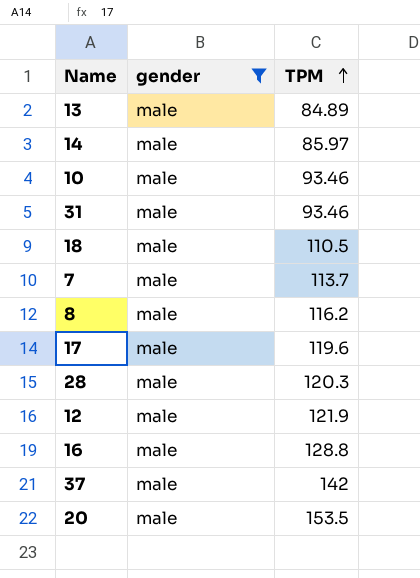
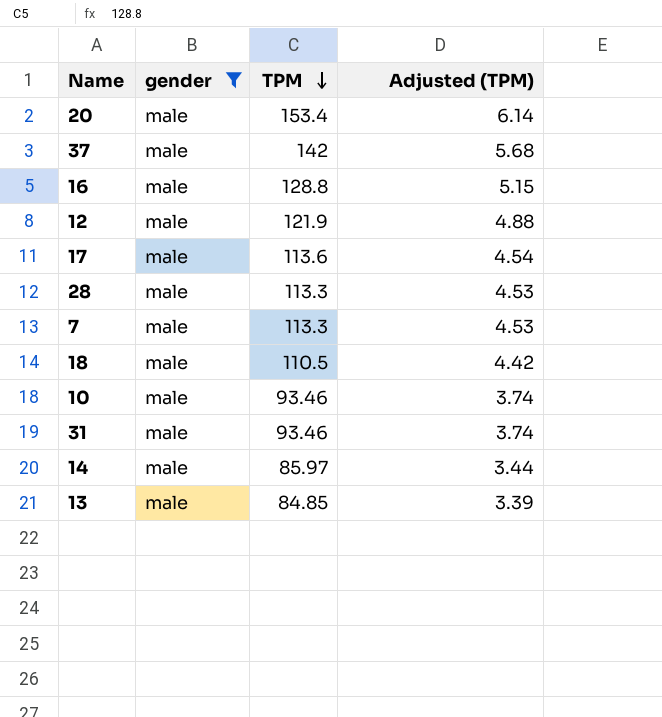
row order: TPM ascending -> TPM descending
column Adjusted (TPM) | formula: none -> [TPM] * 0.04
row 8: male | 116.2 -> none
20 | TPM: 153.5 -> 153.4
17 | TPM: 119.6 -> 113.6
28 | TPM: 120.3 -> 113.3
7 | TPM: 113.7 -> 113.3
13 | TPM: 84.89 -> 84.85

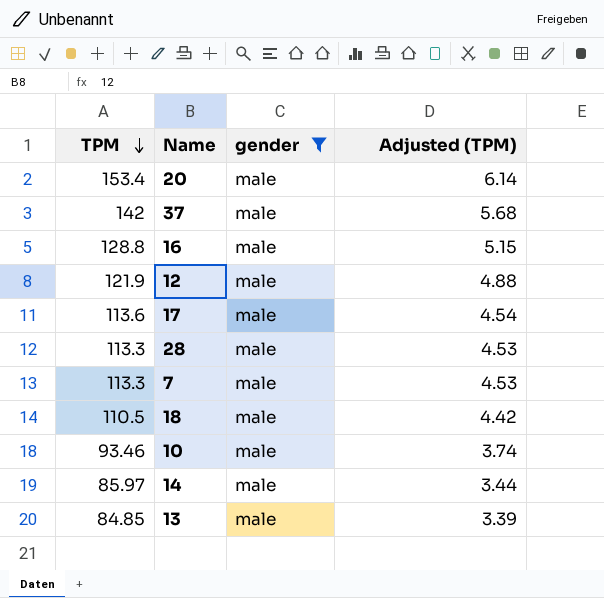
column TPM | position: 3 -> 1
row 31: male | 93.46 | 3.74 -> none

